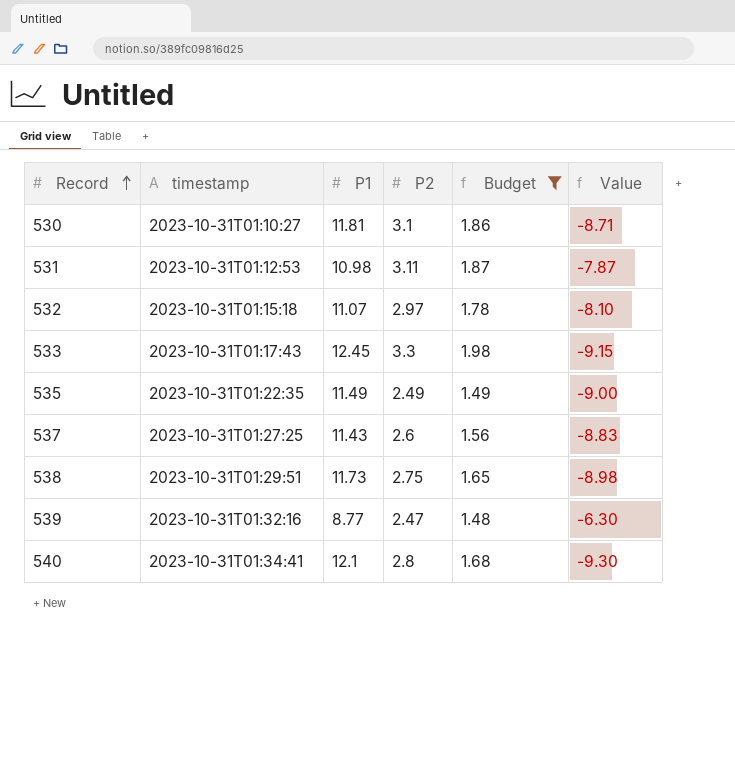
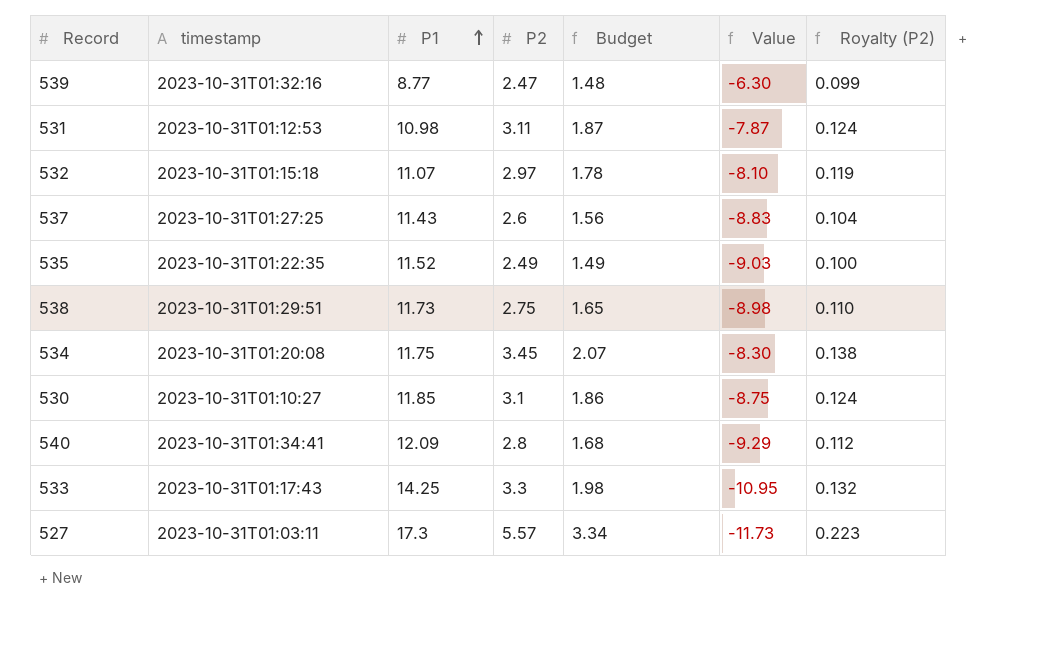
filter: Budget <= 1.98 -> none
row order: Record ascending -> P1 ascending
column Royalty (P2) | formula: none -> [P2] * 0.04
535 | P1: 11.49 -> 11.52
535 | Value: -9.00 -> -9.03
530 | P1: 11.81 -> 11.85
530 | Value: -8.71 -> -8.75
540 | P1: 12.1 -> 12.09
540 | Value: -9.30 -> -9.29
533 | P1: 12.45 -> 14.25
533 | Value: -9.15 -> -10.95

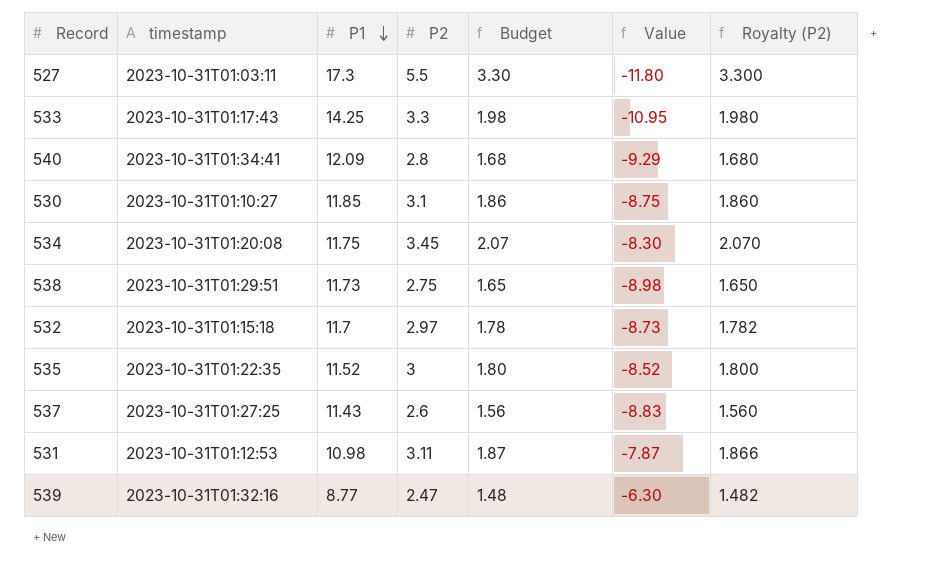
row order: P1 ascending -> P1 descending
column Royalty (P2) | formula: [P2] * 0.04 -> [P2] * 0.6
527 | P2: 5.57 -> 5.5
527 | Budget: 3.34 -> 3.30
527 | Value: -11.73 -> -11.80
532 | P1: 11.07 -> 11.7
532 | Value: -8.10 -> -8.73
535 | P2: 2.49 -> 3
535 | Budget: 1.49 -> 1.80
535 | Value: -9.03 -> -8.52

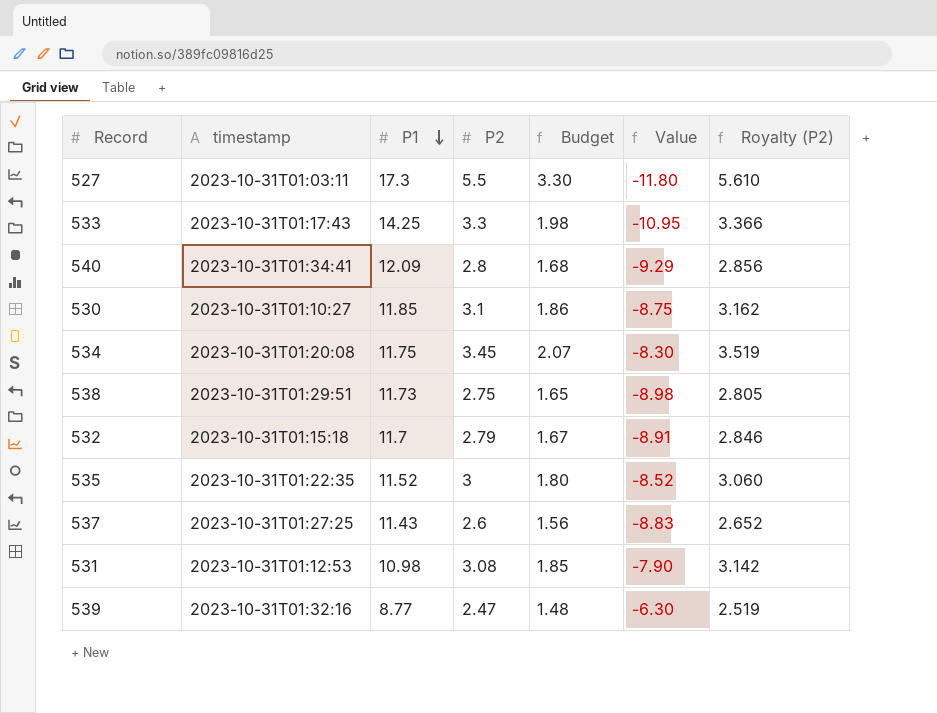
column Royalty (P2) | formula: [P2] * 0.6 -> [P2] * 1.02
532 | P2: 2.97 -> 2.79
532 | Budget: 1.78 -> 1.67
532 | Value: -8.73 -> -8.91
531 | P2: 3.11 -> 3.08
531 | Budget: 1.87 -> 1.85
531 | Value: -7.87 -> -7.90

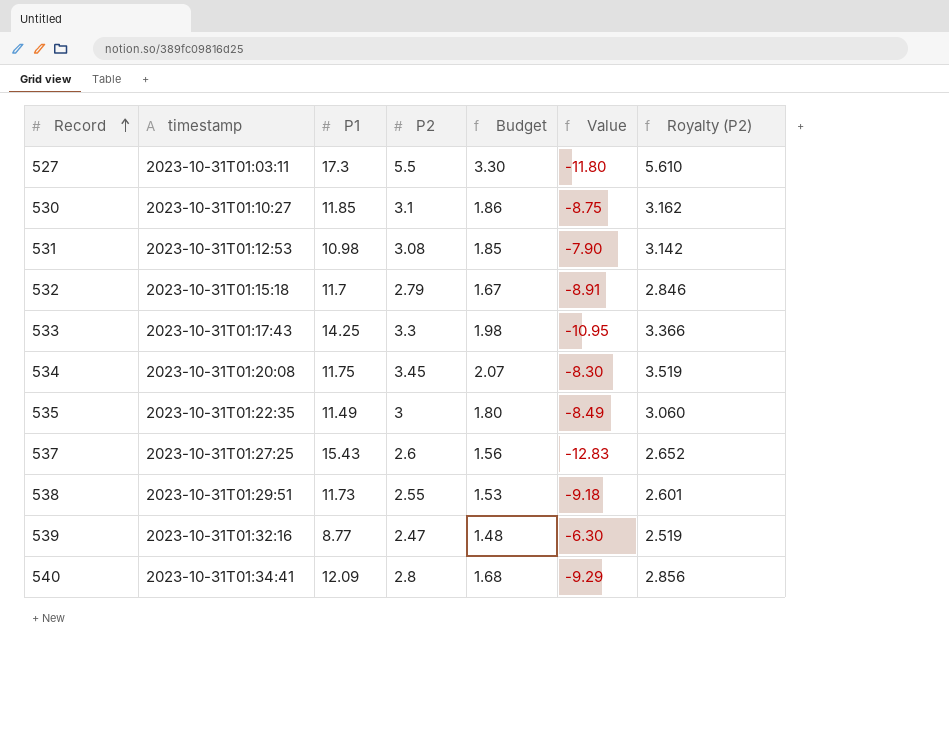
row order: P1 descending -> Record ascending
535 | P1: 11.52 -> 11.49
535 | Value: -8.52 -> -8.49
537 | P1: 11.43 -> 15.43
537 | Value: -8.83 -> -12.83
538 | P2: 2.75 -> 2.55
538 | Budget: 1.65 -> 1.53
538 | Value: -8.98 -> -9.18
538 | Royalty (P2): 2.805 -> 2.601

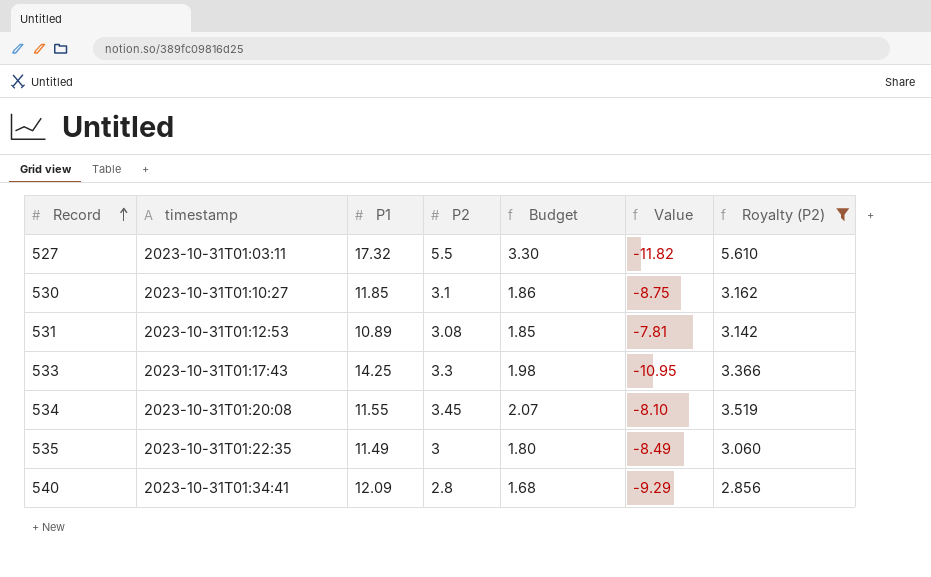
filter: none -> Royalty (P2) >= 2.856
527 | P1: 17.3 -> 17.32
527 | Value: -11.80 -> -11.82
531 | P1: 10.98 -> 10.89
531 | Value: -7.90 -> -7.81
534 | P1: 11.75 -> 11.55
534 | Value: -8.30 -> -8.10

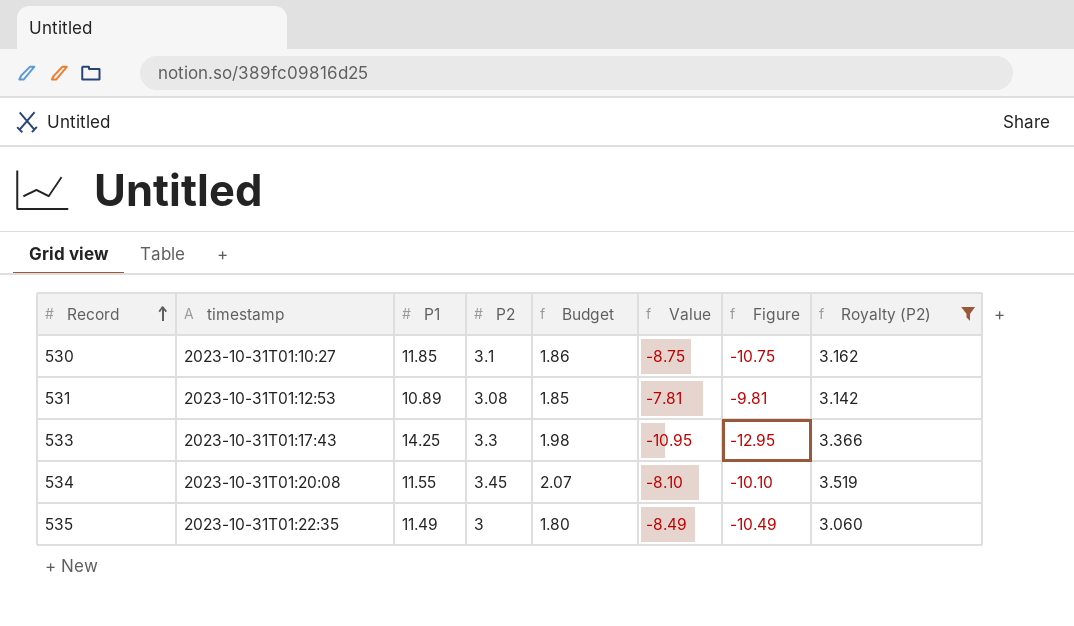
column Figure | formula: none -> [Value] - 2
row 527: 2023-10-31T01:03:11 | 17.32 | 5.5 | 3.30 | -11.82 | 5.610 -> none
row 540: 2023-10-31T01:34:41 | 12.09 | 2.8 | 1.68 | -9.29 | 2.856 -> none

